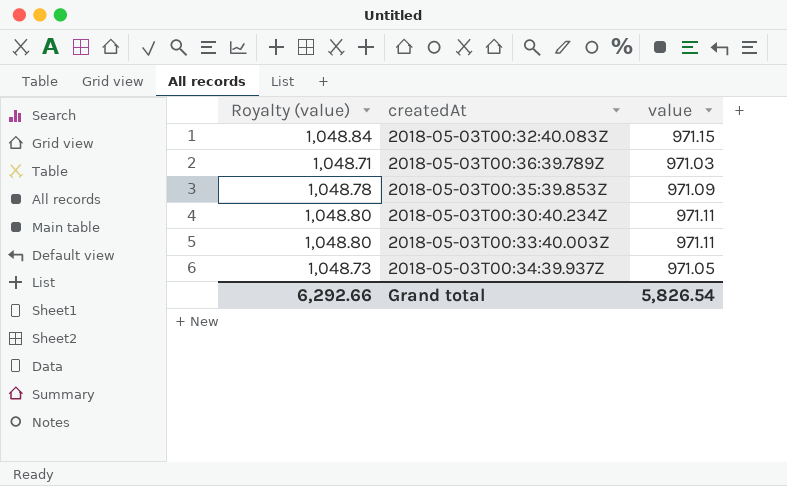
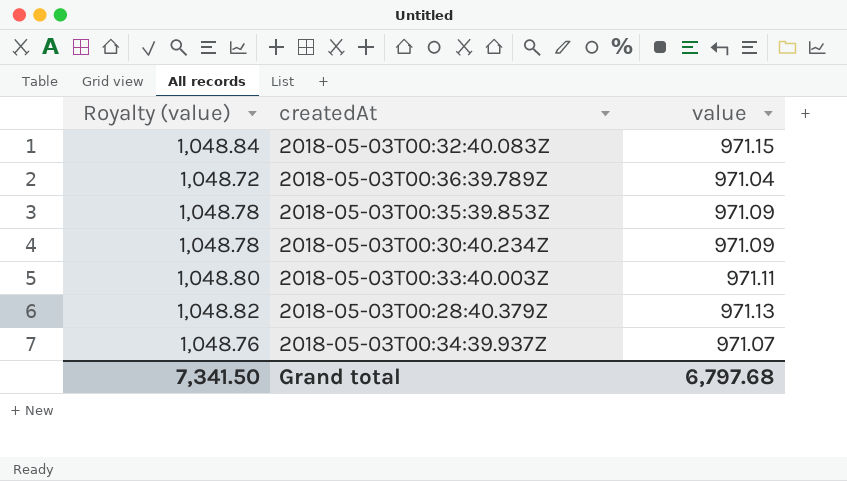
2018-05-03T00:36:39.789Z | Royalty (value): 1,048.71 -> 1,048.72
2018-05-03T00:36:39.789Z | value: 971.03 -> 971.04
2018-05-03T00:30:40.234Z | Royalty (value): 1,048.80 -> 1,048.78
2018-05-03T00:30:40.234Z | value: 971.11 -> 971.09
row 2018-05-03T00:28:40.379Z: none -> 1,048.82 | 971.13
2018-05-03T00:34:39.937Z | Royalty (value): 1,048.73 -> 1,048.76
2018-05-03T00:34:39.937Z | value: 971.05 -> 971.07
Grand total | Royalty (value): 6,292.66 -> 7,341.50
Grand total | value: 5,826.54 -> 6,797.68

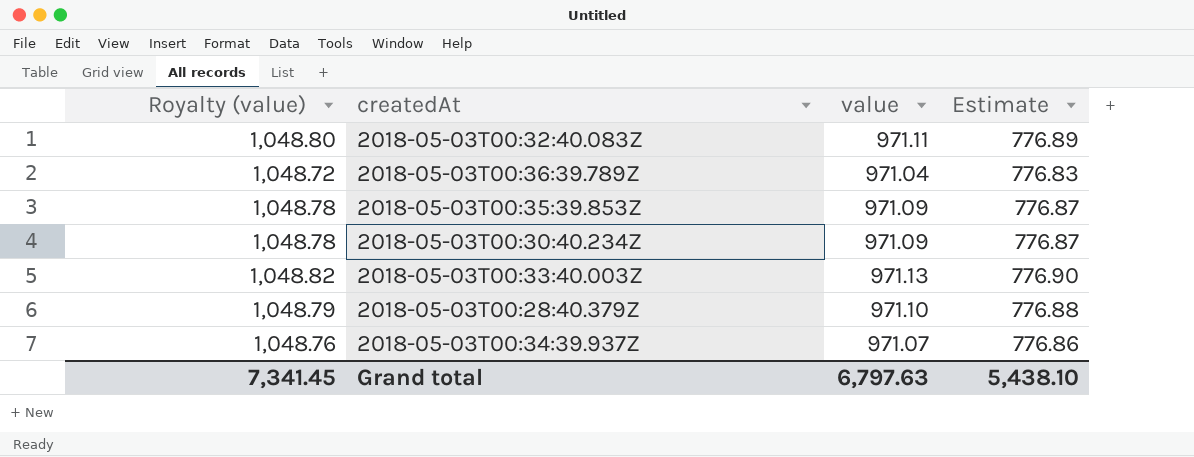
column Estimate | formula: none -> [value] * 0.8
2018-05-03T00:32:40.083Z | Royalty (value): 1,048.84 -> 1,048.80
2018-05-03T00:32:40.083Z | value: 971.15 -> 971.11
2018-05-03T00:33:40.003Z | Royalty (value): 1,048.80 -> 1,048.82
2018-05-03T00:33:40.003Z | value: 971.11 -> 971.13
2018-05-03T00:28:40.379Z | Royalty (value): 1,048.82 -> 1,048.79
2018-05-03T00:28:40.379Z | value: 971.13 -> 971.10
Grand total | Royalty (value): 7,341.50 -> 7,341.45
Grand total | value: 6,797.68 -> 6,797.63

